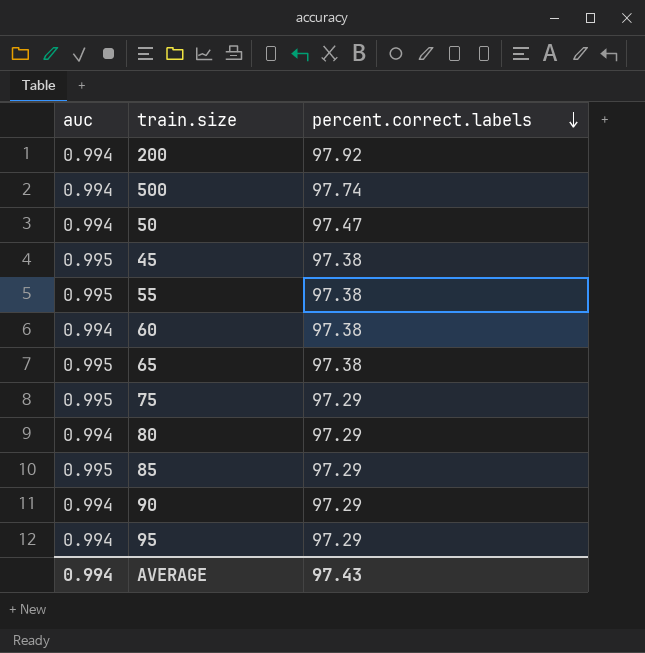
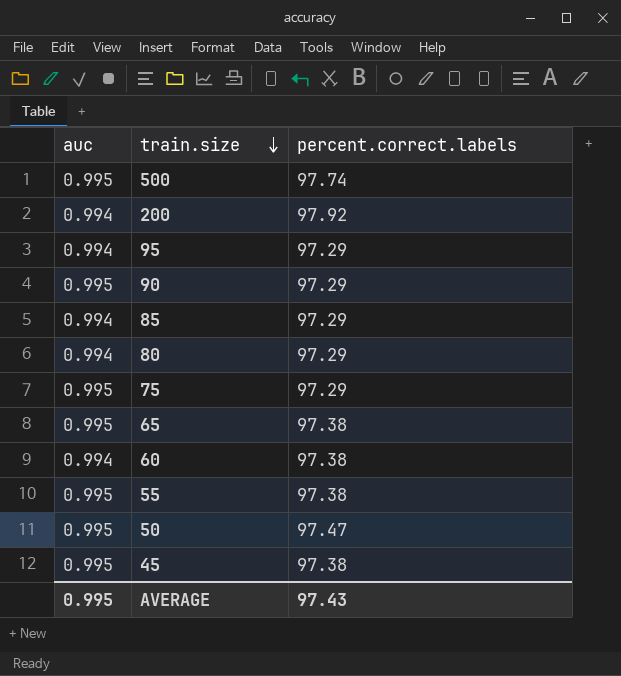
row order: percent.correct.labels descending -> train.size descending
500 | auc: 0.994 -> 0.995
90 | auc: 0.994 -> 0.995
85 | auc: 0.995 -> 0.994
50 | auc: 0.994 -> 0.995
AVERAGE | auc: 0.994 -> 0.995

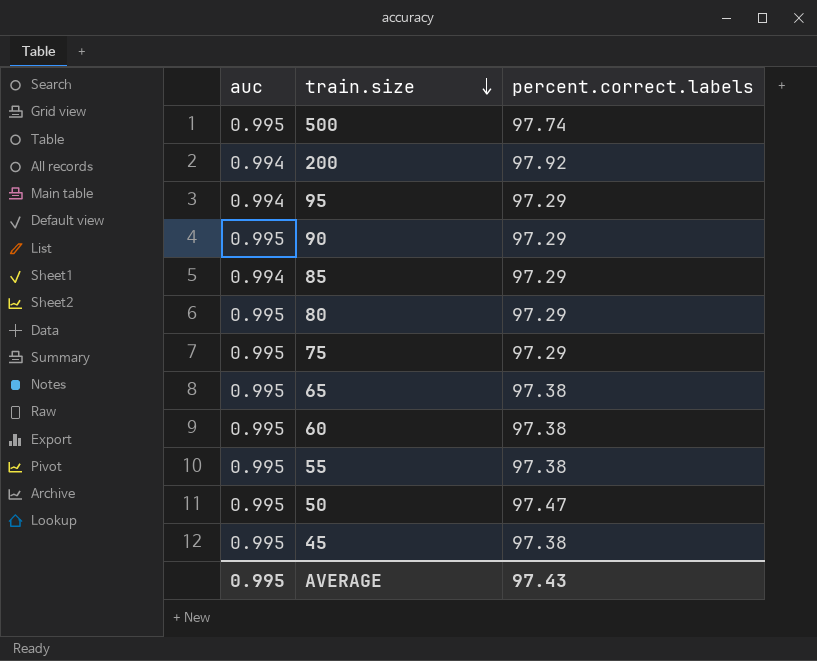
80 | auc: 0.994 -> 0.995
60 | auc: 0.994 -> 0.995

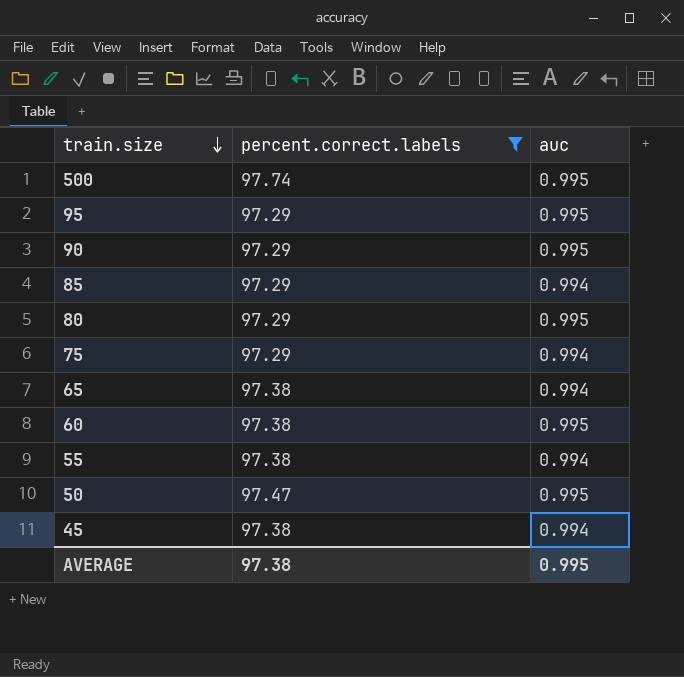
filter: none -> percent.correct.labels != 97.92
column auc | position: 1 -> 3
95 | auc: 0.994 -> 0.995
75 | auc: 0.995 -> 0.994
65 | auc: 0.995 -> 0.994
55 | auc: 0.995 -> 0.994
45 | auc: 0.995 -> 0.994
AVERAGE | percent.correct.labels: 97.43 -> 97.38

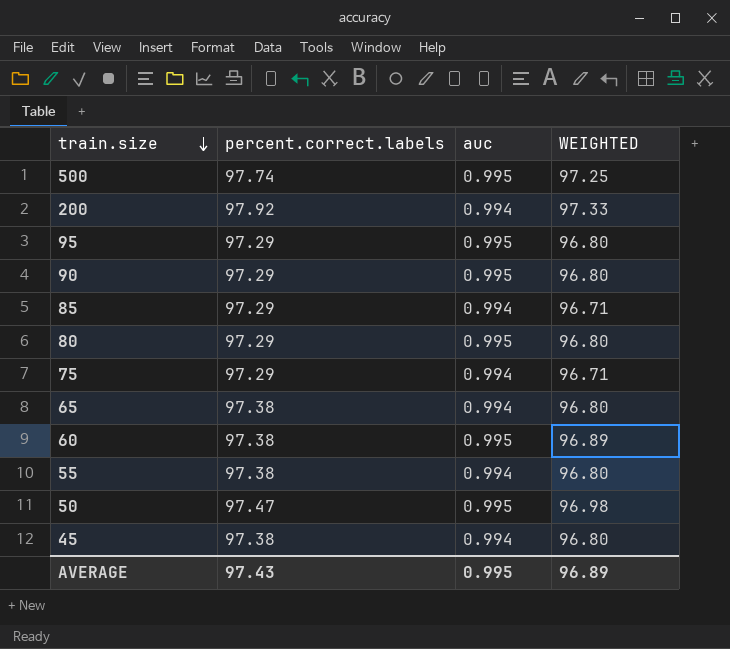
filter: percent.correct.labels != 97.92 -> none
column WEIGHTED | formula: none -> [percent.correct.labels] * [auc]
AVERAGE | percent.correct.labels: 97.38 -> 97.43

